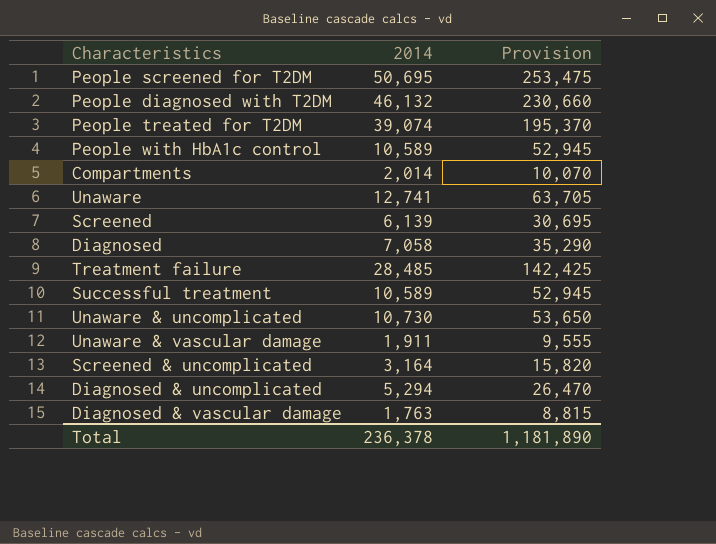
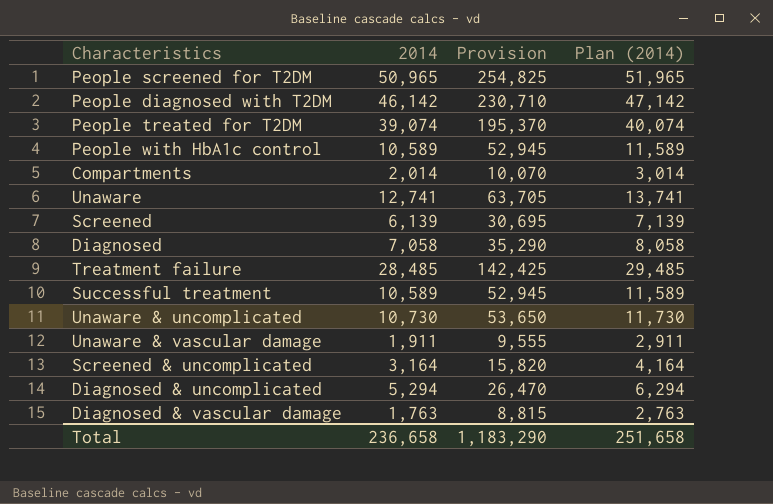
column Plan (2014) | formula: none -> [2014] + 1000
People screened for T2DM | 2014: 50,695 -> 50,965
People screened for T2DM | Provision: 253,475 -> 254,825
People diagnosed with T2DM | 2014: 46,132 -> 46,142
People diagnosed with T2DM | Provision: 230,660 -> 230,710
Total | 2014: 236,378 -> 236,658
Total | Provision: 1,181,890 -> 1,183,290

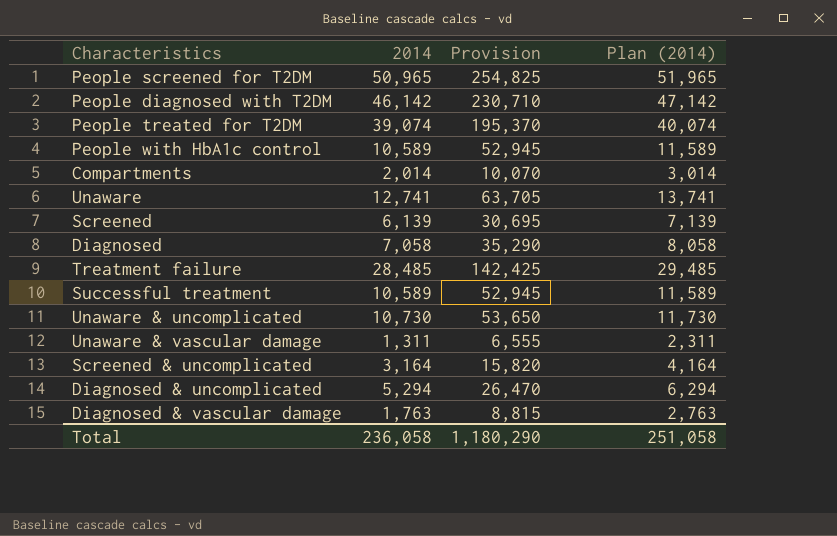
Unaware & vascular damage | 2014: 1,911 -> 1,311
Unaware & vascular damage | Provision: 9,555 -> 6,555
Unaware & vascular damage | Plan (2014): 2,911 -> 2,311
Total | 2014: 236,658 -> 236,058
Total | Provision: 1,183,290 -> 1,180,290
Total | Plan (2014): 251,658 -> 251,058

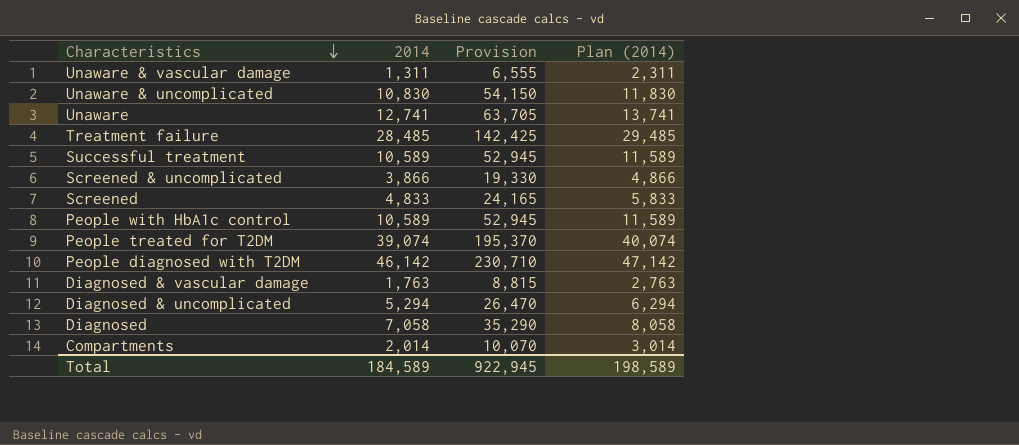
row order: none -> Characteristics descending
row People screened for T2DM: 50,965 | 254,825 | 51,965 -> none
Unaware & uncomplicated | 2014: 10,730 -> 10,830
Unaware & uncomplicated | Provision: 53,650 -> 54,150
Unaware & uncomplicated | Plan (2014): 11,730 -> 11,830
Screened & uncomplicated | 2014: 3,164 -> 3,866
Screened & uncomplicated | Provision: 15,820 -> 19,330
Screened & uncomplicated | Plan (2014): 4,164 -> 4,866
Screened | 2014: 6,139 -> 4,833
Screened | Provision: 30,695 -> 24,165
Screened | Plan (2014): 7,139 -> 5,833
Total | 2014: 236,058 -> 184,589
Total | Provision: 1,180,290 -> 922,945
Total | Plan (2014): 251,058 -> 198,589

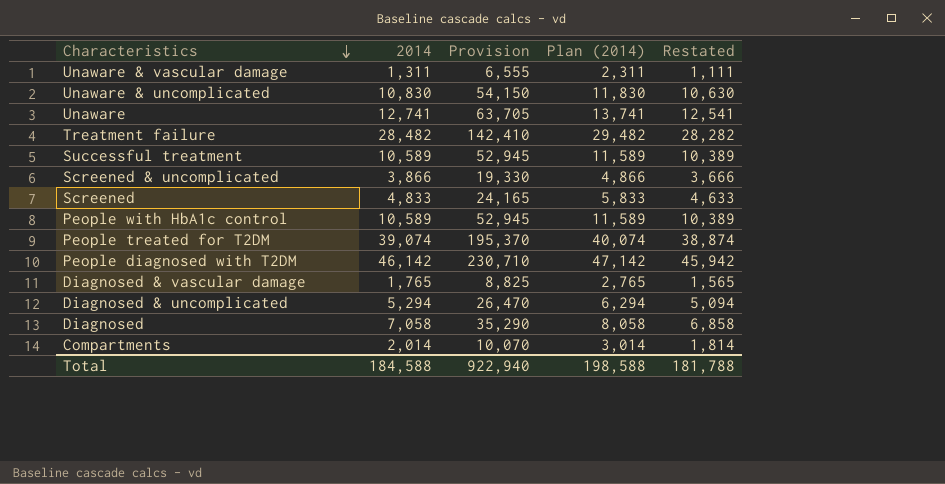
column Restated | formula: none -> [2014] - 200
Treatment failure | 2014: 28,485 -> 28,482
Treatment failure | Provision: 142,425 -> 142,410
Treatment failure | Plan (2014): 29,485 -> 29,482
Diagnosed & vascular damage | 2014: 1,763 -> 1,765
Diagnosed & vascular damage | Provision: 8,815 -> 8,825
Diagnosed & vascular damage | Plan (2014): 2,763 -> 2,765
Total | 2014: 184,589 -> 184,588
Total | Provision: 922,945 -> 922,940
Total | Plan (2014): 198,589 -> 198,588

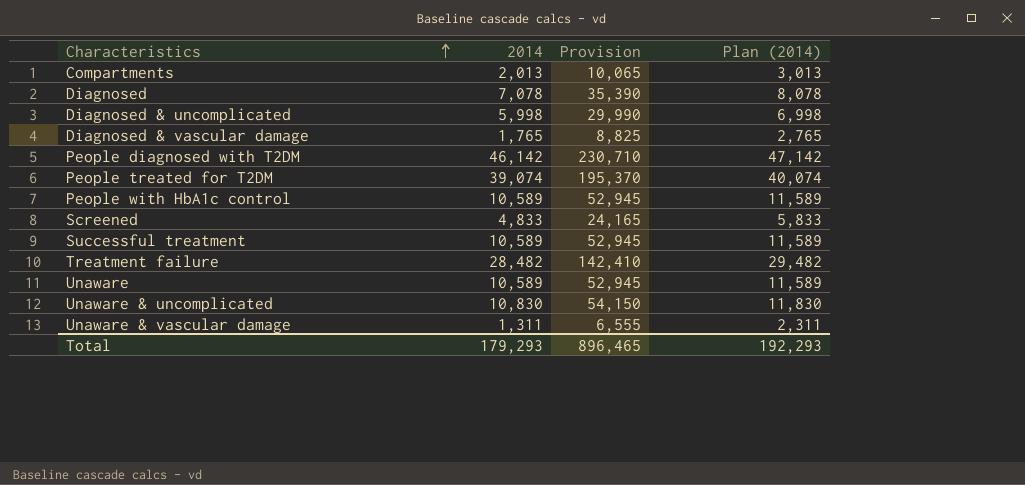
row order: Characteristics descending -> Characteristics ascending
column Restated | formula: [2014] - 200 -> none
row Screened & uncomplicated: 3,866 | 19,330 | 4,866 | 3,666 -> none
Compartments | 2014: 2,014 -> 2,013
Compartments | Provision: 10,070 -> 10,065
Compartments | Plan (2014): 3,014 -> 3,013
Diagnosed | 2014: 7,058 -> 7,078
Diagnosed | Provision: 35,290 -> 35,390
Diagnosed | Plan (2014): 8,058 -> 8,078
Diagnosed & uncomplicated | 2014: 5,294 -> 5,998
Diagnosed & uncomplicated | Provision: 26,470 -> 29,990
Diagnosed & uncomplicated | Plan (2014): 6,294 -> 6,998
Unaware | 2014: 12,741 -> 10,589
Unaware | Provision: 63,705 -> 52,945
Unaware | Plan (2014): 13,741 -> 11,589
Total | 2014: 184,588 -> 179,293
Total | Provision: 922,940 -> 896,465
Total | Plan (2014): 198,588 -> 192,293

